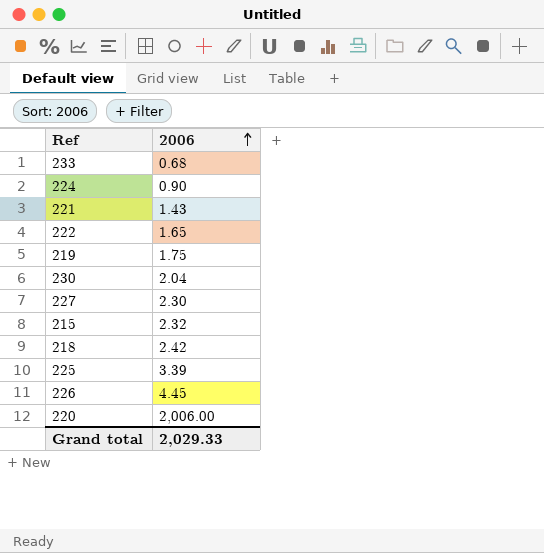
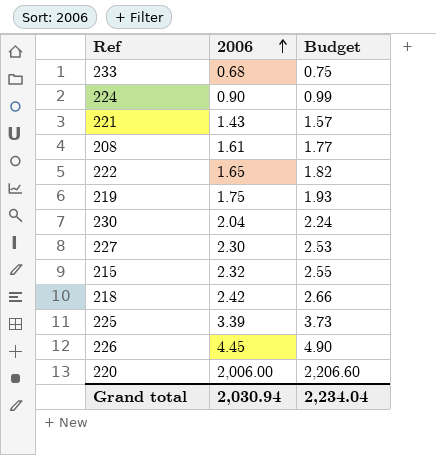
column Budget | formula: none -> [2006] * 1.1
row 208: none -> 1.61 | 1.77
Grand total | 2006: 2,029.33 -> 2,030.94

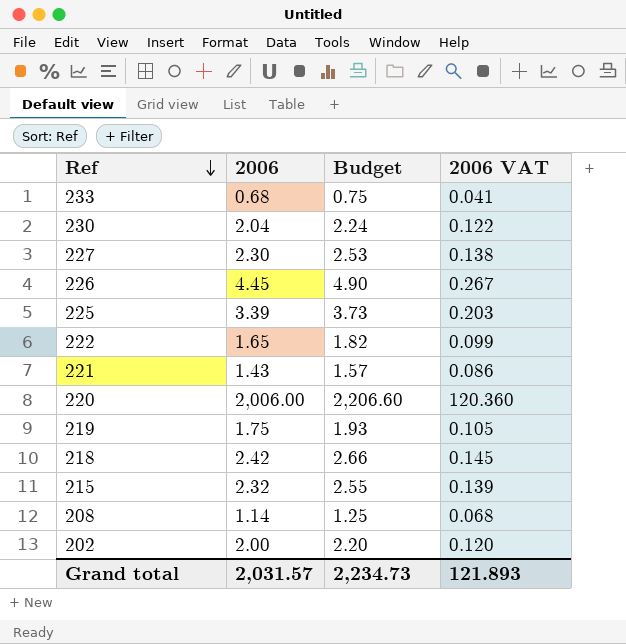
row order: 2006 ascending -> Ref descending
column 2006 VAT | formula: none -> [2006] * 0.06
row 224: 0.90 | 0.99 -> none
208 | 2006: 1.61 -> 1.14
208 | Budget: 1.77 -> 1.25
row 202: none -> 2.00 | 2.20 | 0.120
Grand total | 2006: 2,030.94 -> 2,031.57
Grand total | Budget: 2,234.04 -> 2,234.73

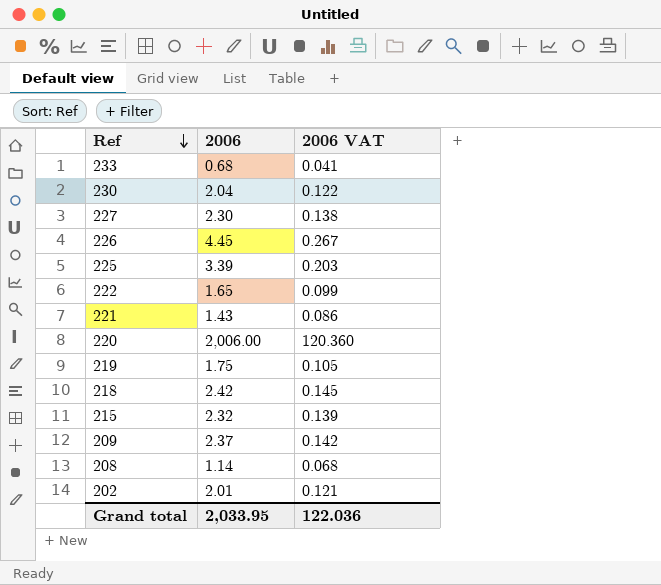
column Budget | formula: [2006] * 1.1 -> none
row 209: none -> 2.37 | 0.142
202 | 2006: 2.00 -> 2.01
202 | 2006 VAT: 0.120 -> 0.121
Grand total | 2006: 2,031.57 -> 2,033.95
Grand total | 2006 VAT: 121.893 -> 122.036

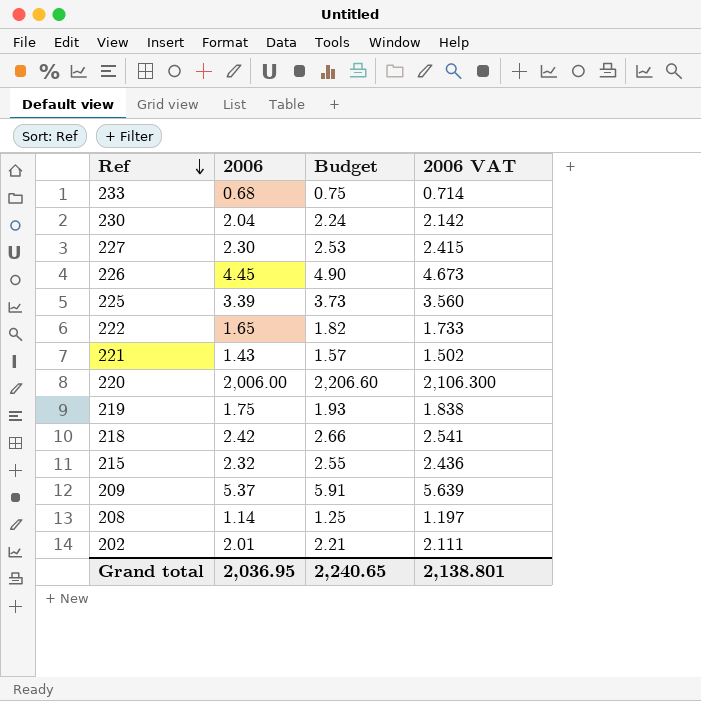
column Budget | formula: none -> [2006] * 1.1
column 2006 VAT | formula: [2006] * 0.06 -> [2006] * 1.05
209 | 2006: 2.37 -> 5.37
Grand total | 2006: 2,033.95 -> 2,036.95
Grand total | 2006 VAT: 122.036 -> 2,138.801

